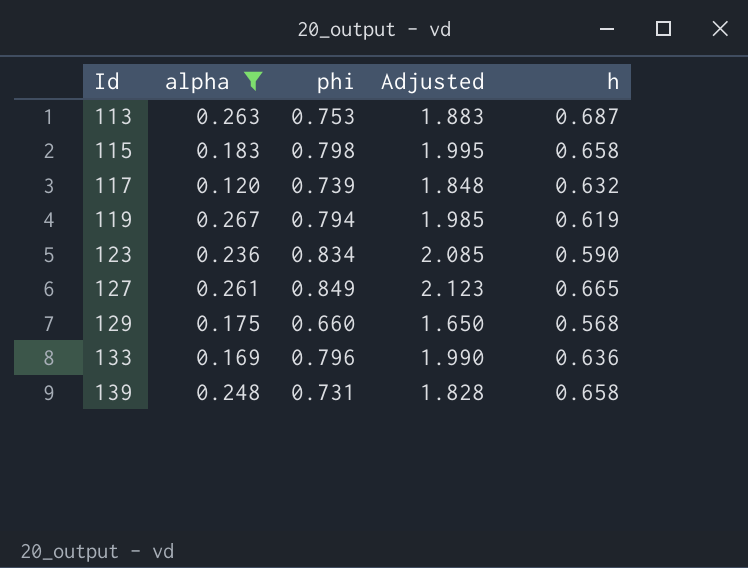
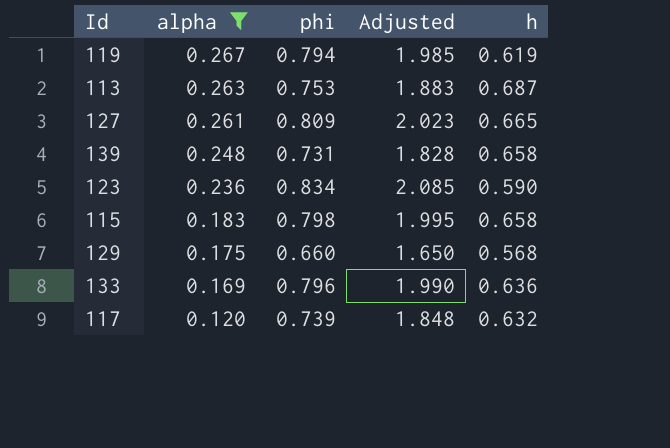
row order: Id ascending -> alpha descending
127 | phi: 0.849 -> 0.809
127 | Adjusted: 2.123 -> 2.023

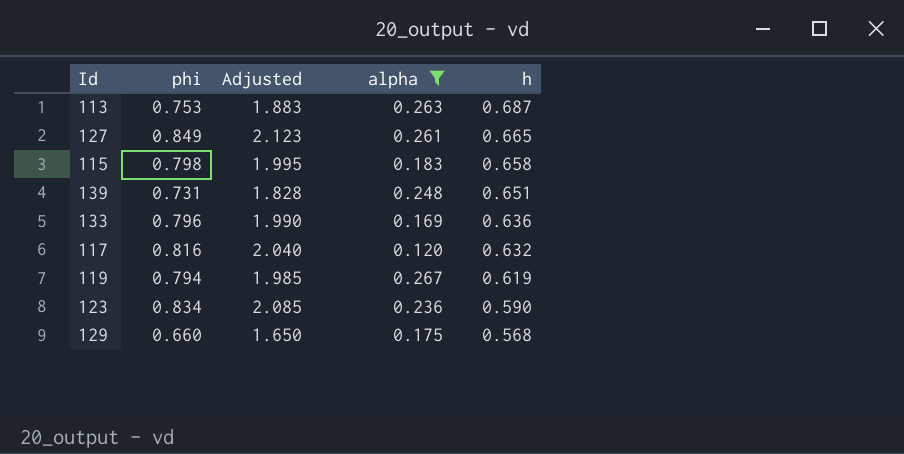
row order: alpha descending -> h descending
column alpha | position: 2 -> 4
127 | phi: 0.809 -> 0.849
127 | Adjusted: 2.023 -> 2.123
139 | h: 0.658 -> 0.651
117 | phi: 0.739 -> 0.816
117 | Adjusted: 1.848 -> 2.040

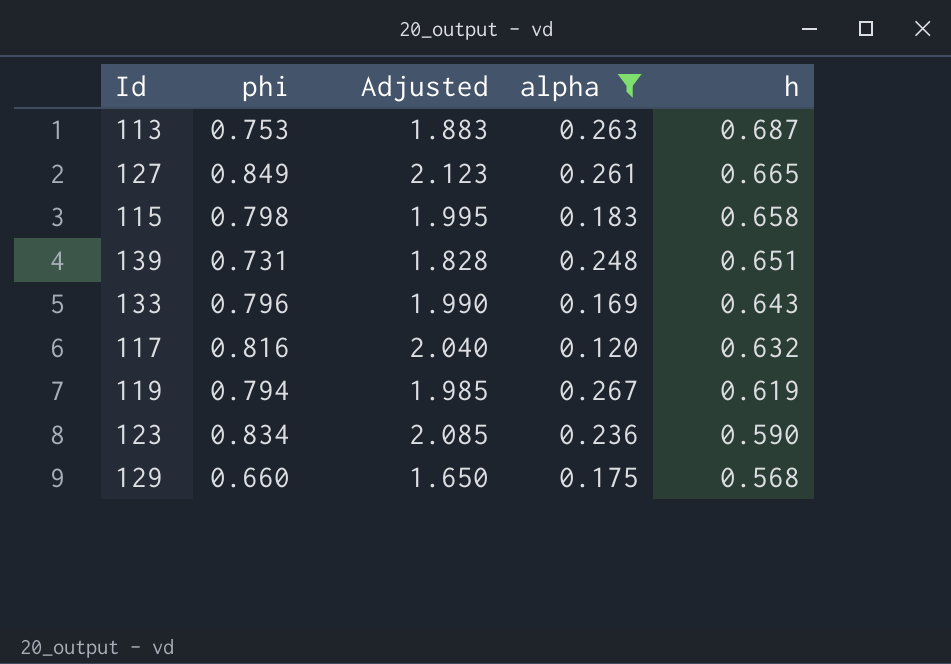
133 | h: 0.636 -> 0.643

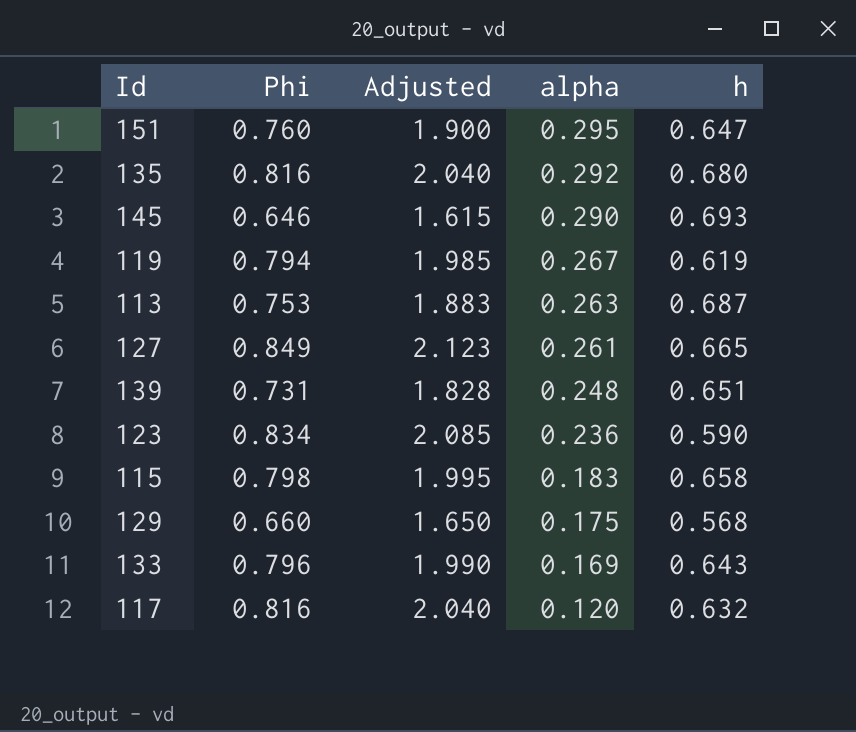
filter: alpha <= 0.267 -> none
row order: h descending -> alpha descending
column name: phi -> Phi

